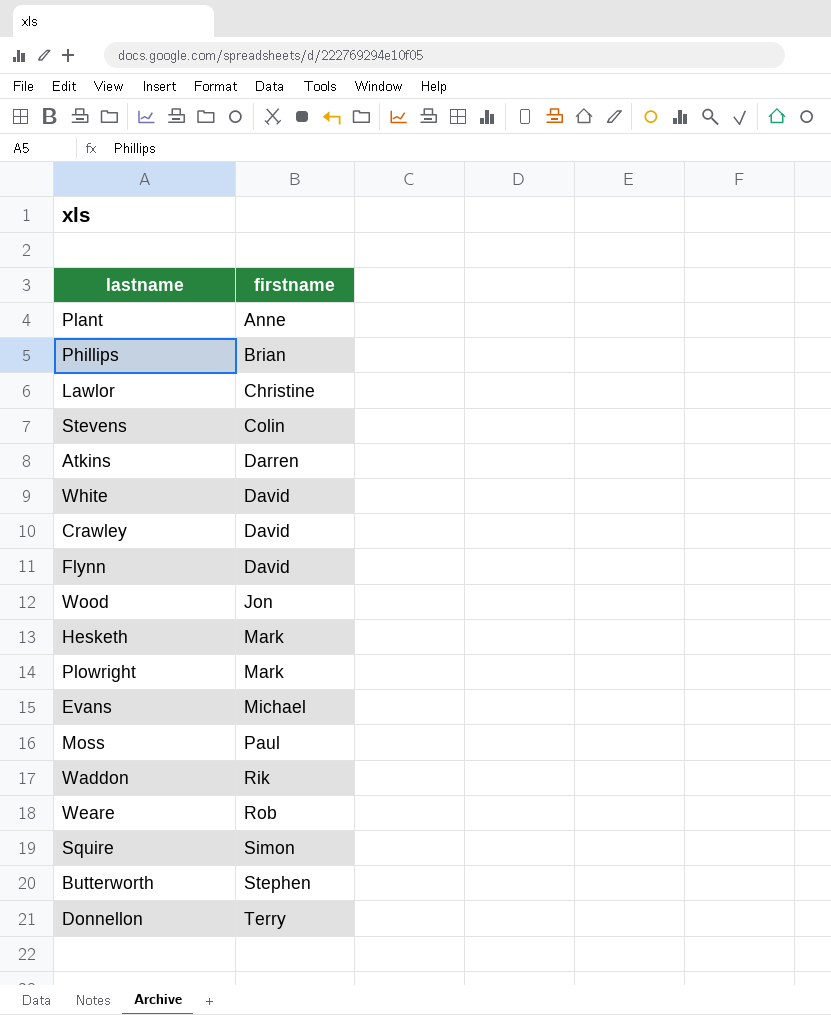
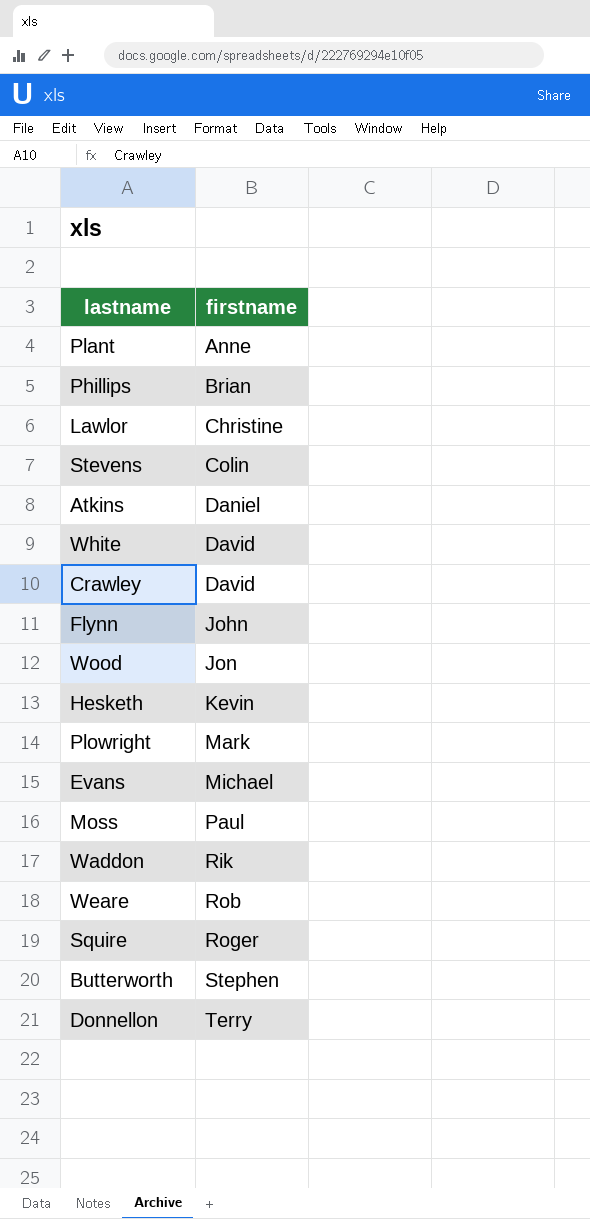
Atkins | firstname: Darren -> Daniel
Flynn | firstname: David -> John
Hesketh | firstname: Mark -> Kevin
Squire | firstname: Simon -> Roger

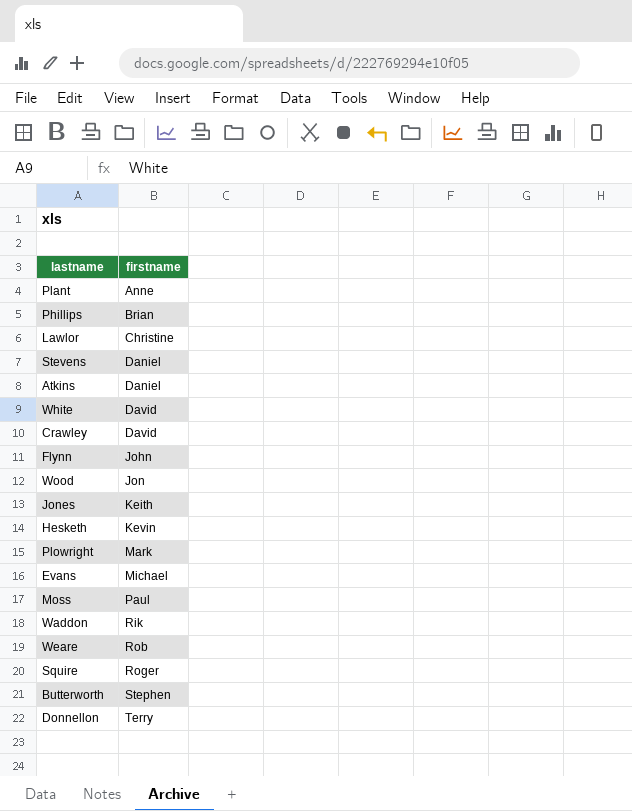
Stevens | firstname: Colin -> Daniel
row Jones: none -> Keith

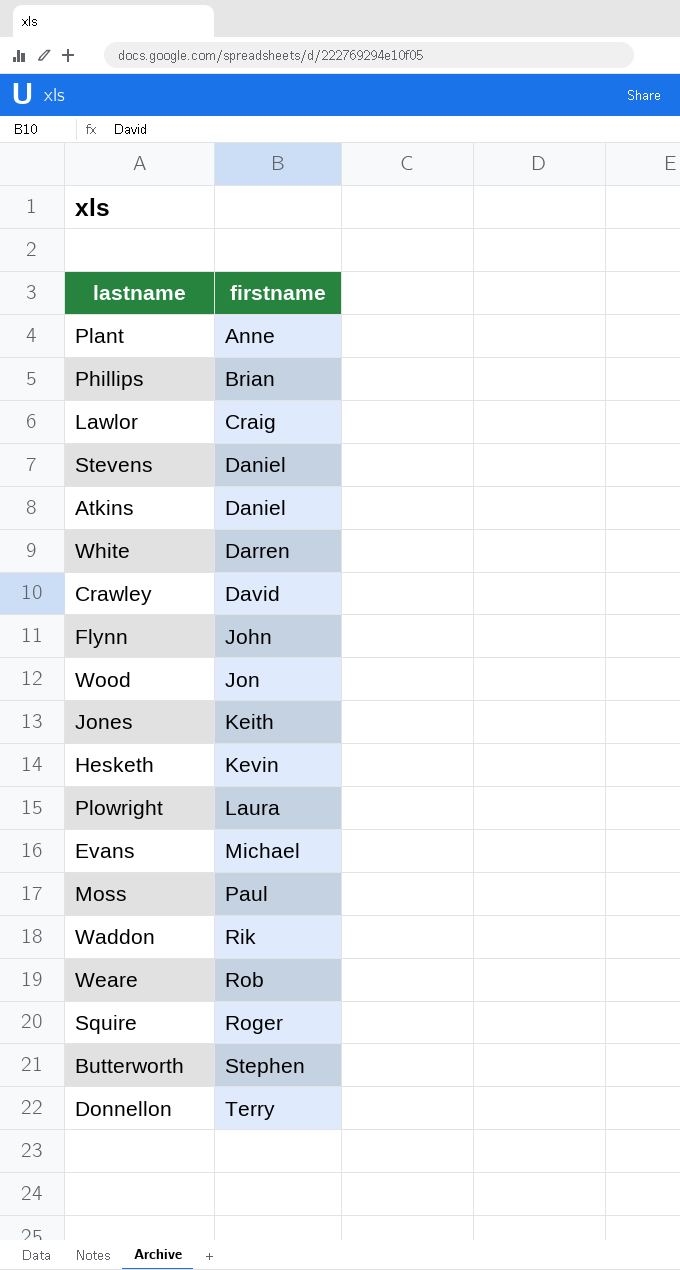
Lawlor | firstname: Christine -> Craig
White | firstname: David -> Darren
Plowright | firstname: Mark -> Laura

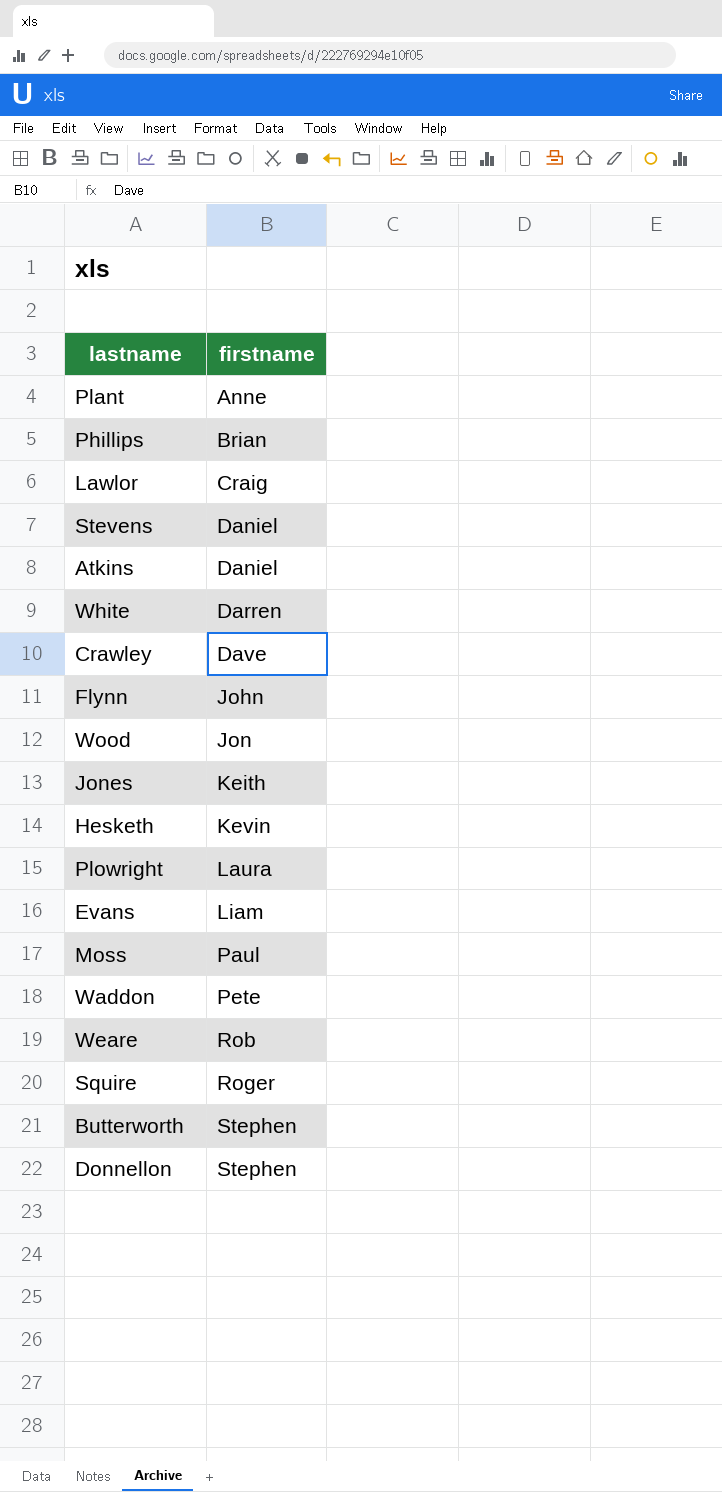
Crawley | firstname: David -> Dave
Evans | firstname: Michael -> Liam
Waddon | firstname: Rik -> Pete
Donnellon | firstname: Terry -> Stephen

